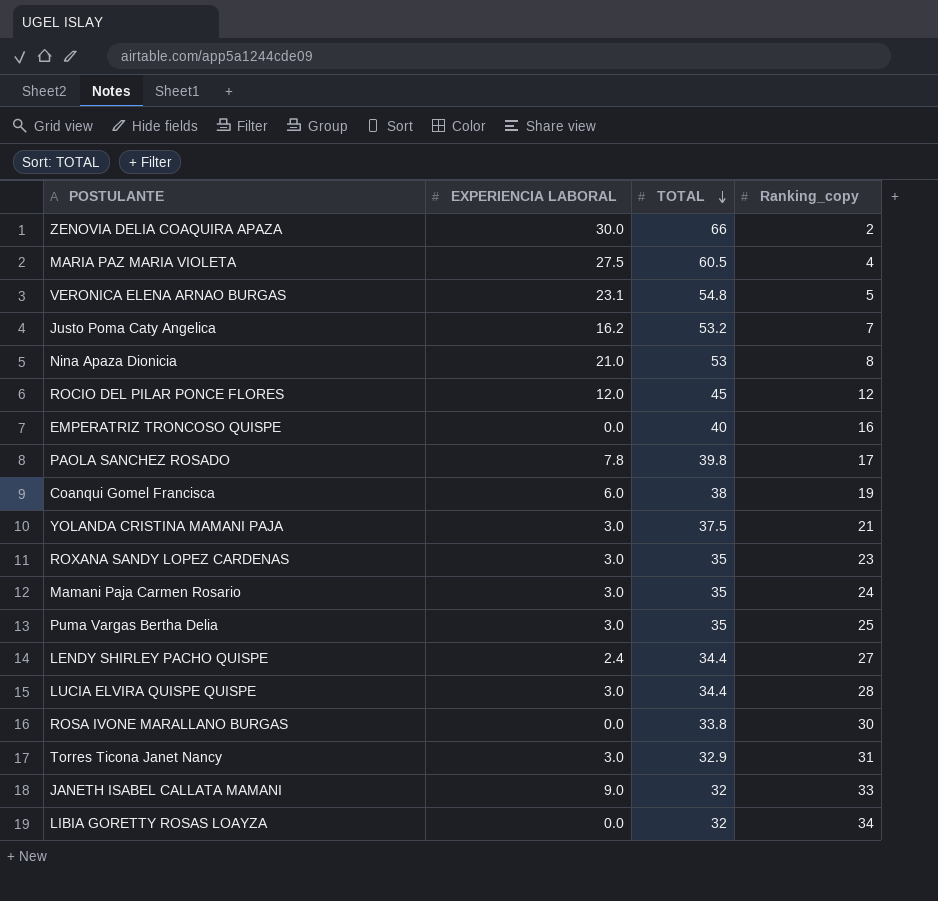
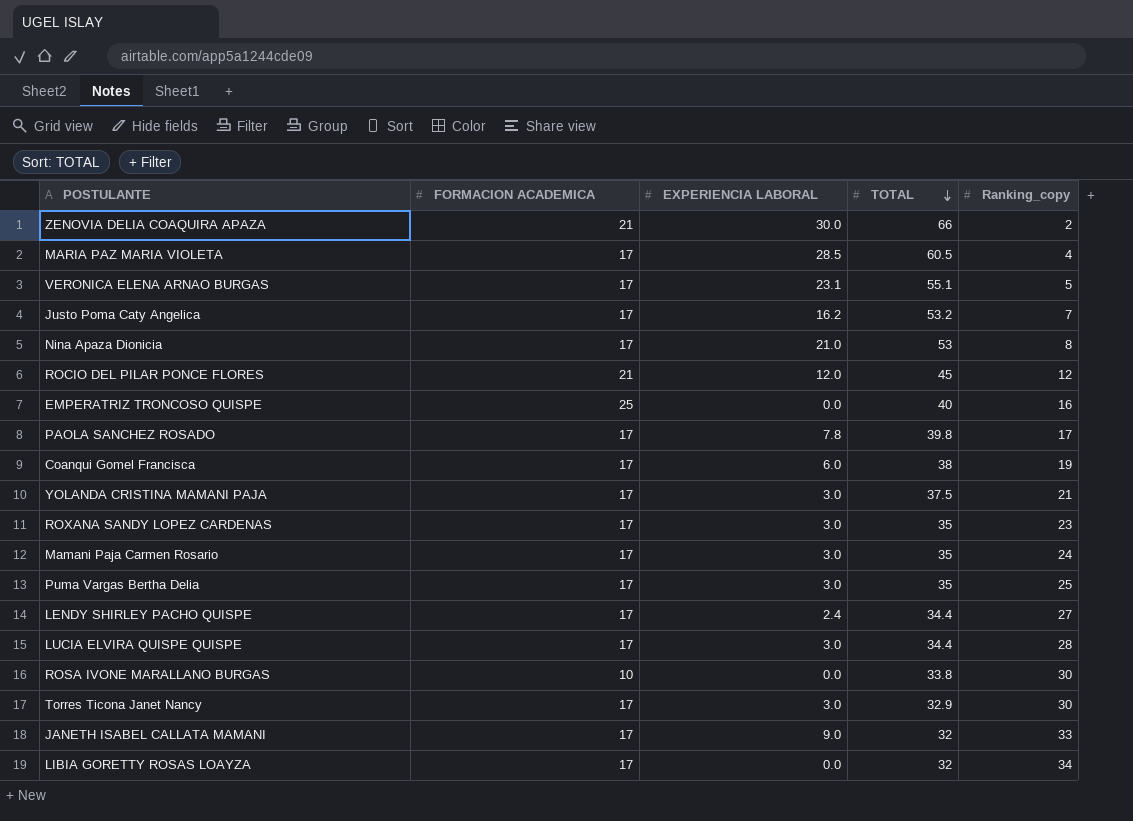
column FORMACION ACADEMICA | position: none -> 2
MARIA PAZ MARIA VIOLETA | EXPERIENCIA LABORAL: 27.5 -> 28.5
VERONICA ELENA ARNAO BURGAS | TOTAL: 54.8 -> 55.1
Torres Ticona Janet Nancy | Ranking_copy: 31 -> 30

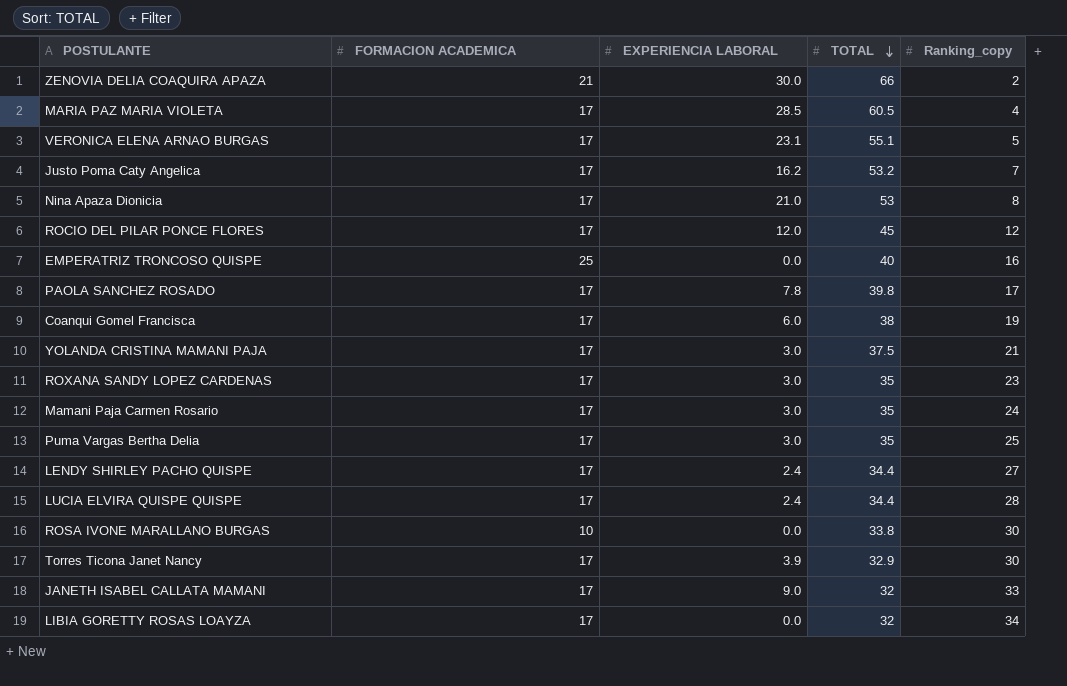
ROCIO DEL PILAR PONCE FLORES | FORMACION ACADEMICA: 21 -> 17
LUCIA ELVIRA QUISPE QUISPE | EXPERIENCIA LABORAL: 3.0 -> 2.4
Torres Ticona Janet Nancy | EXPERIENCIA LABORAL: 3.0 -> 3.9

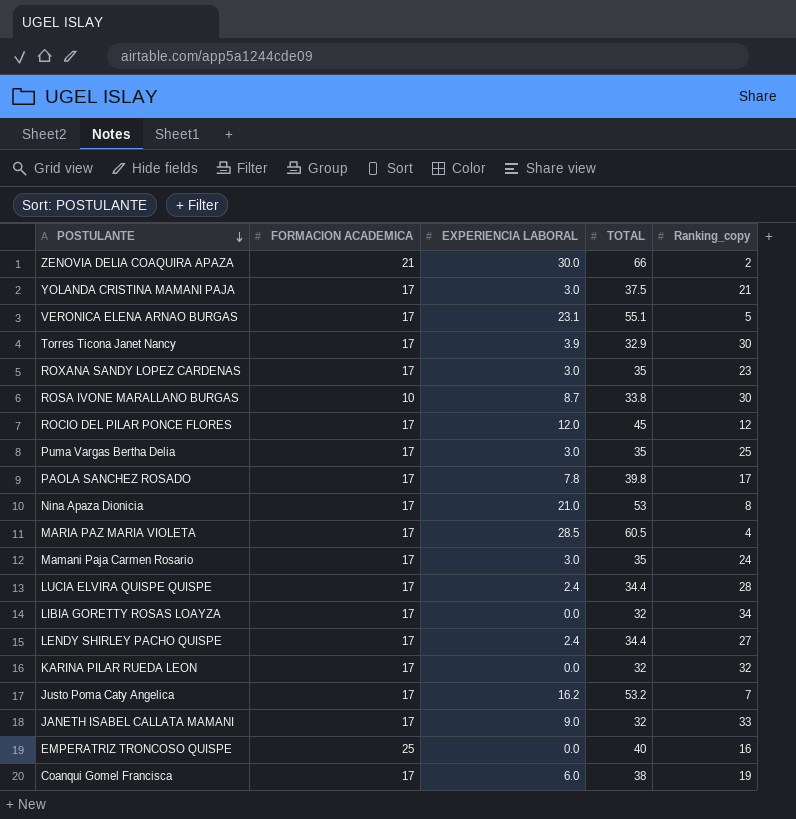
row order: TOTAL descending -> POSTULANTE descending
ROSA IVONE MARALLANO BURGAS | EXPERIENCIA LABORAL: 0.0 -> 8.7
row KARINA PILAR RUEDA LEON: none -> 17 | 0.0 | 32 | 32

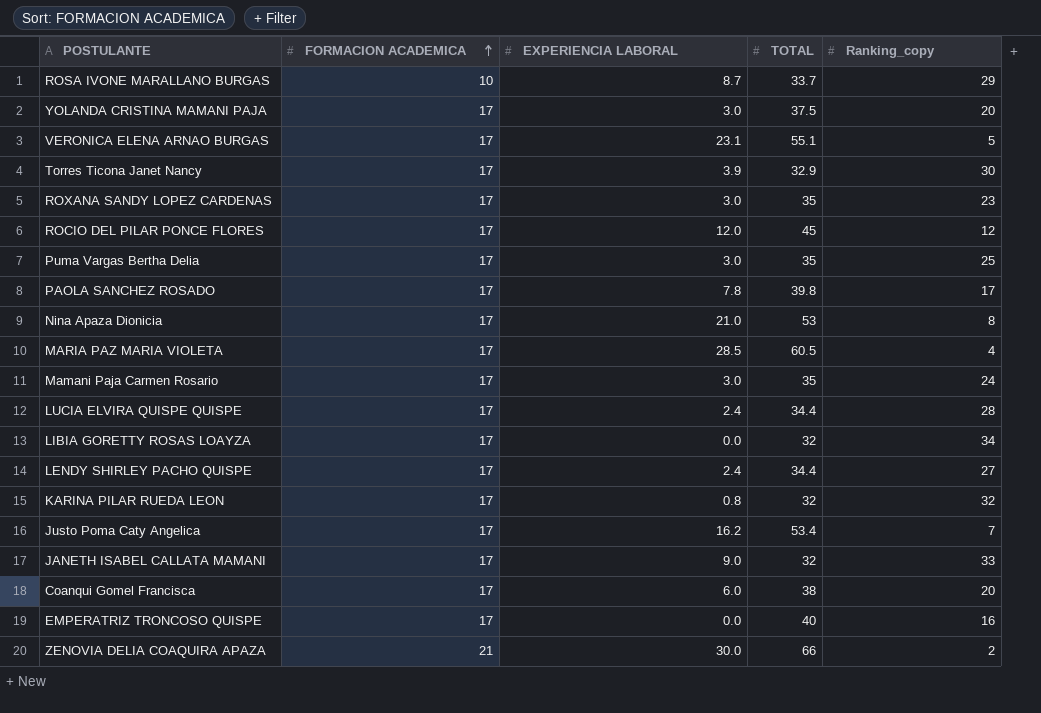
row order: POSTULANTE descending -> FORMACION ACADEMICA ascending
ROSA IVONE MARALLANO BURGAS | TOTAL: 33.8 -> 33.7
ROSA IVONE MARALLANO BURGAS | Ranking_copy: 30 -> 29
YOLANDA CRISTINA MAMANI PAJA | Ranking_copy: 21 -> 20
KARINA PILAR RUEDA LEON | EXPERIENCIA LABORAL: 0.0 -> 0.8
Justo Poma Caty Angelica | TOTAL: 53.2 -> 53.4
Coanqui Gomel Francisca | Ranking_copy: 19 -> 20
EMPERATRIZ TRONCOSO QUISPE | FORMACION ACADEMICA: 25 -> 17

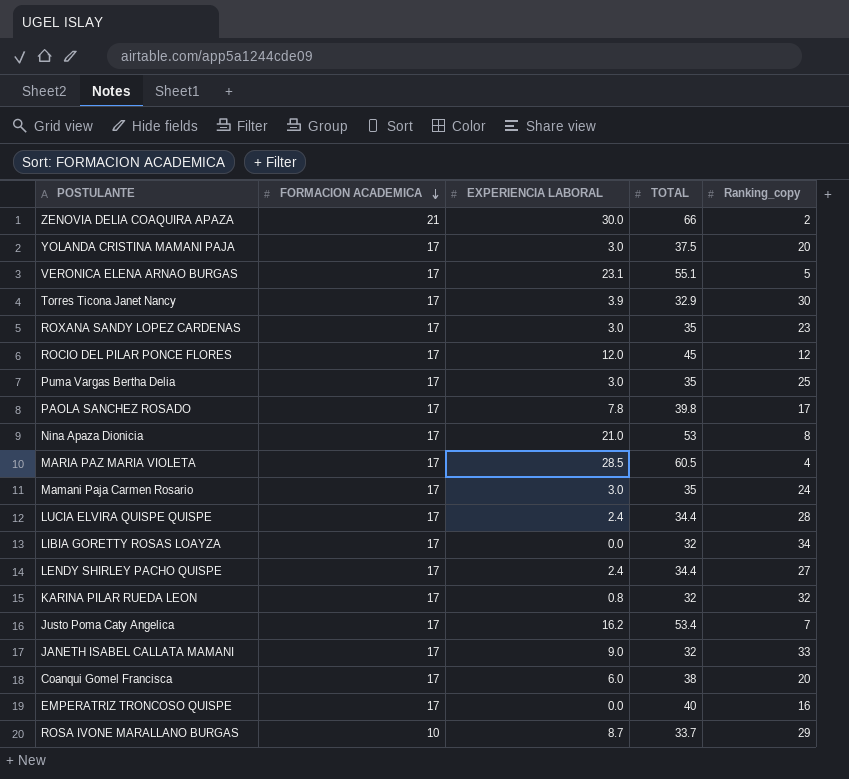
row order: FORMACION ACADEMICA ascending -> FORMACION ACADEMICA descending

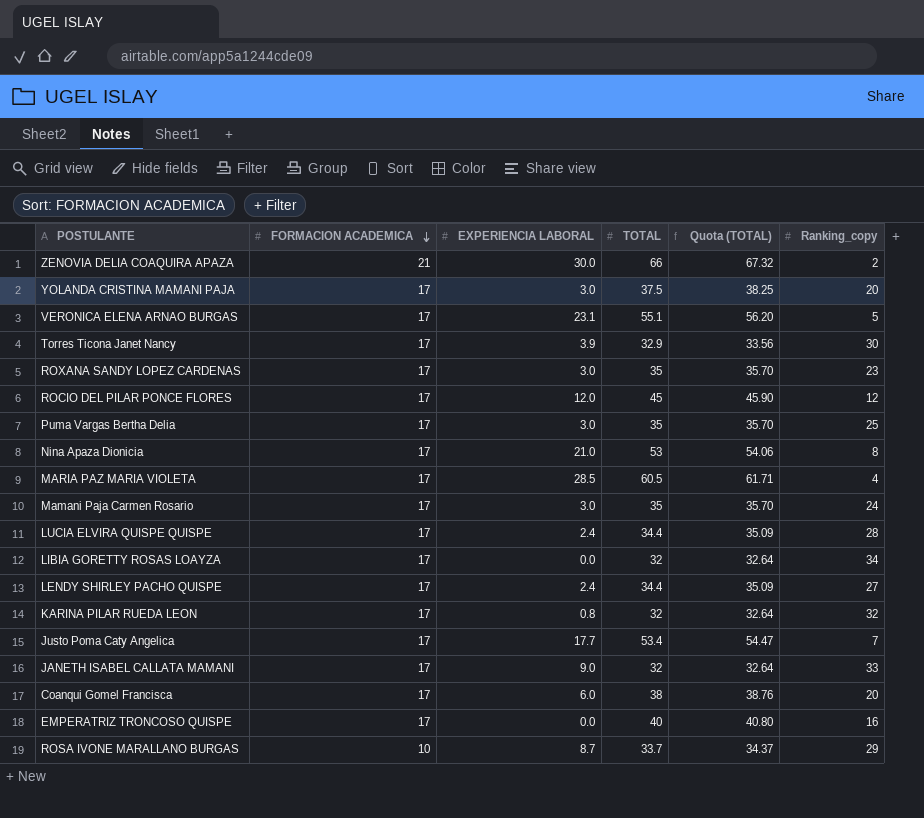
column Quota (TOTAL) | formula: none -> [TOTAL] * 1.02
row PAOLA SANCHEZ ROSADO: 17 | 7.8 | 39.8 | 17 -> none
Justo Poma Caty Angelica | EXPERIENCIA LABORAL: 16.2 -> 17.7

